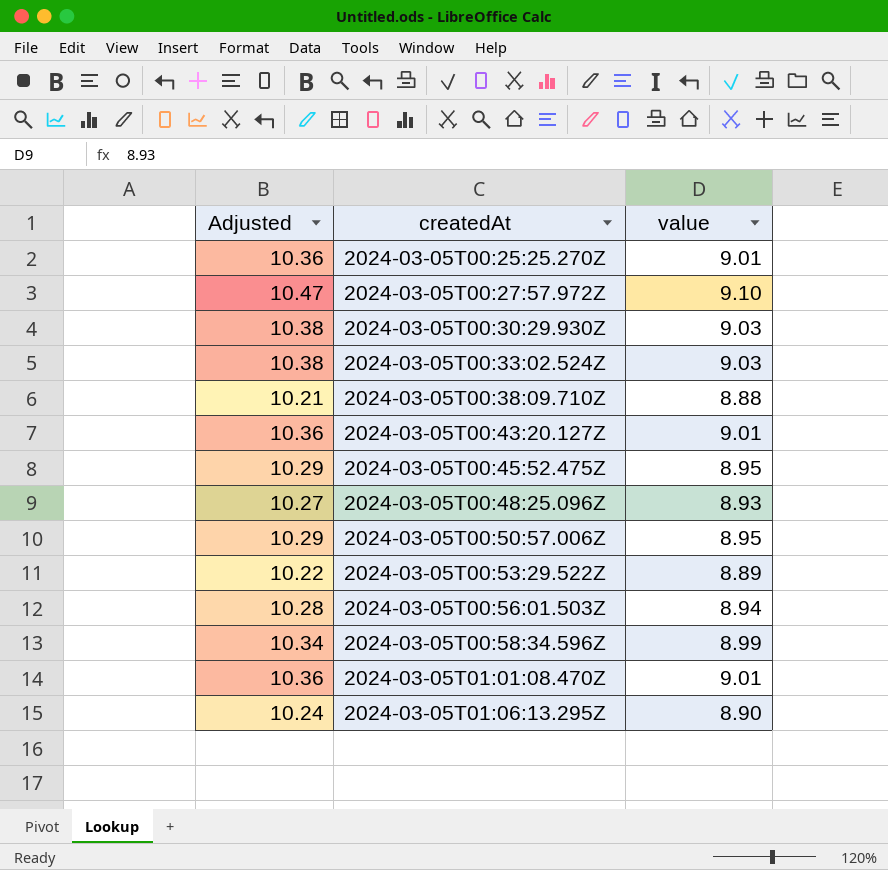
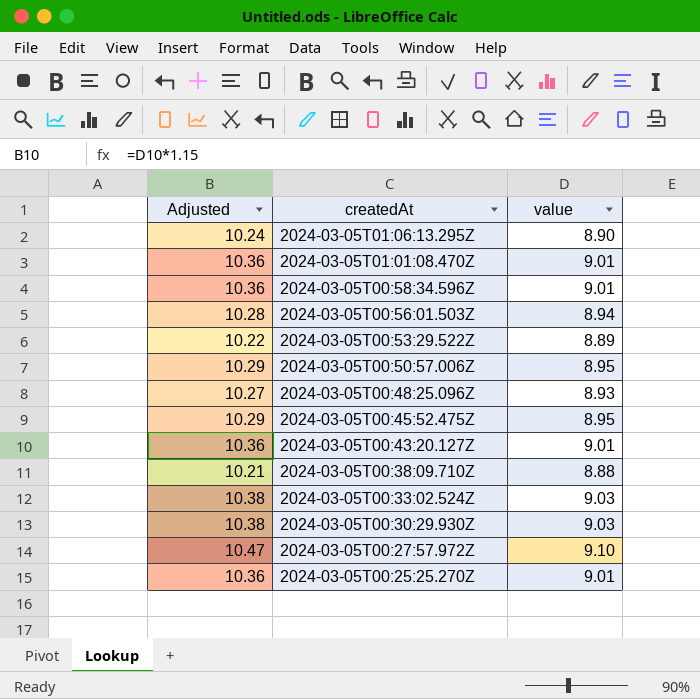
row order: createdAt ascending -> createdAt descending
2024-03-05T00:58:34.596Z | Adjusted: 10.34 -> 10.36
2024-03-05T00:58:34.596Z | value: 8.99 -> 9.01

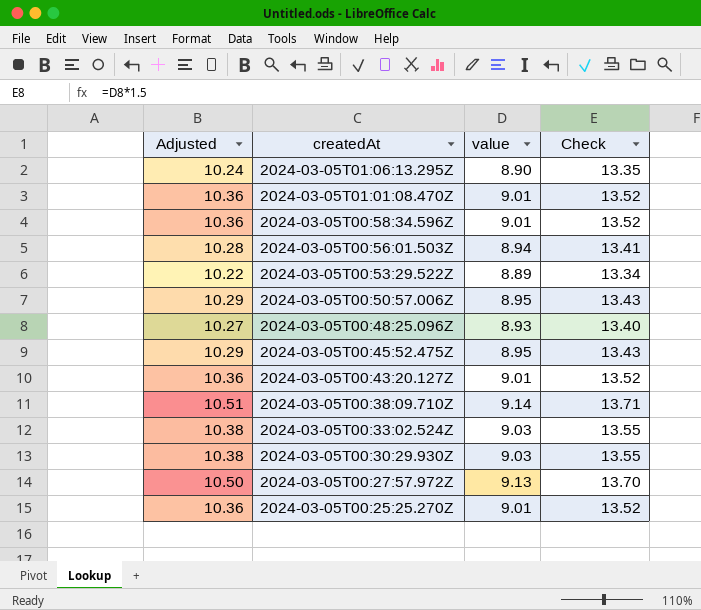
column Check | formula: none -> [value] * 1.5
2024-03-05T00:38:09.710Z | Adjusted: 10.21 -> 10.51
2024-03-05T00:38:09.710Z | value: 8.88 -> 9.14
2024-03-05T00:27:57.972Z | Adjusted: 10.47 -> 10.50
2024-03-05T00:27:57.972Z | value: 9.10 -> 9.13

